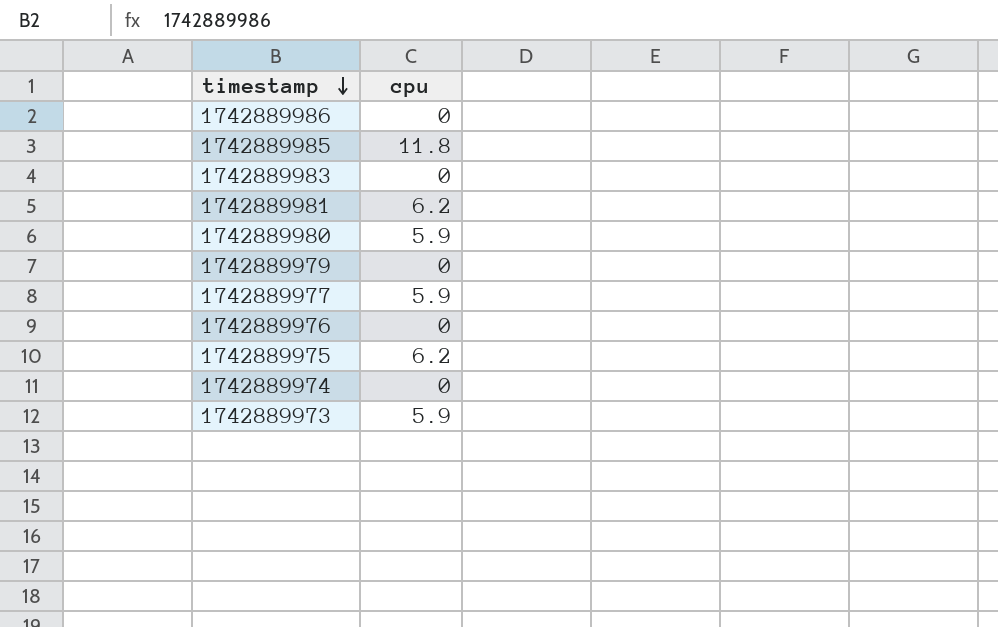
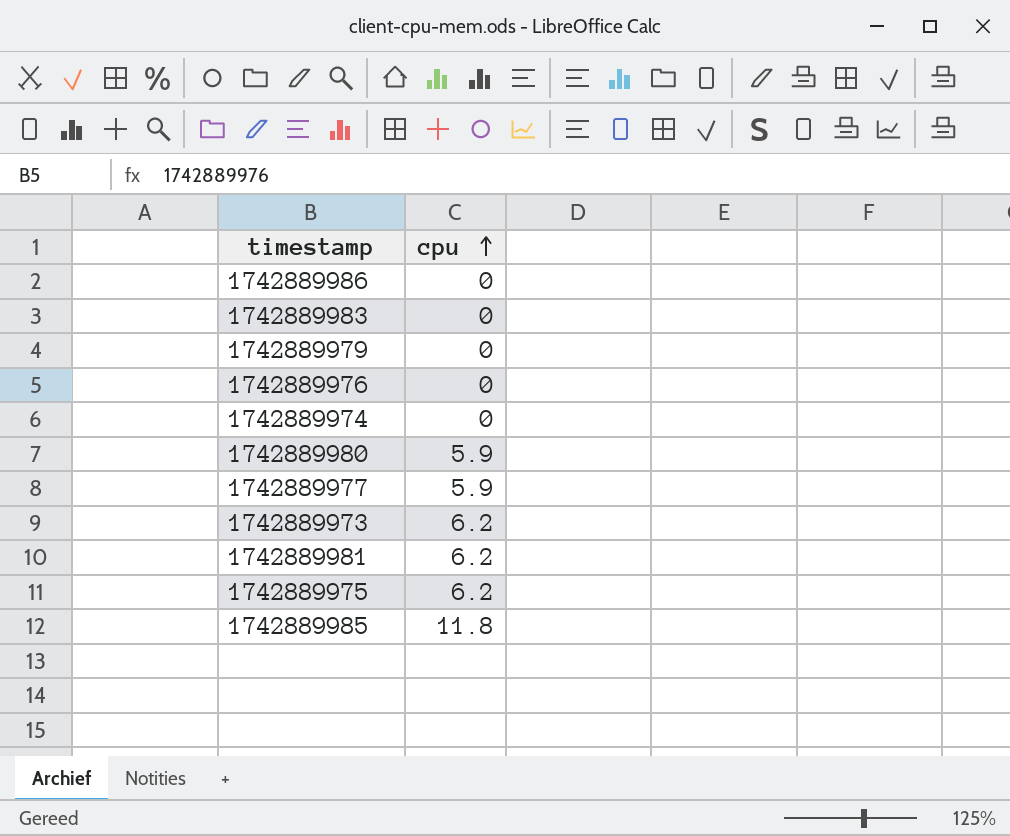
row order: timestamp descending -> cpu ascending
1742889973 | cpu: 5.9 -> 6.2

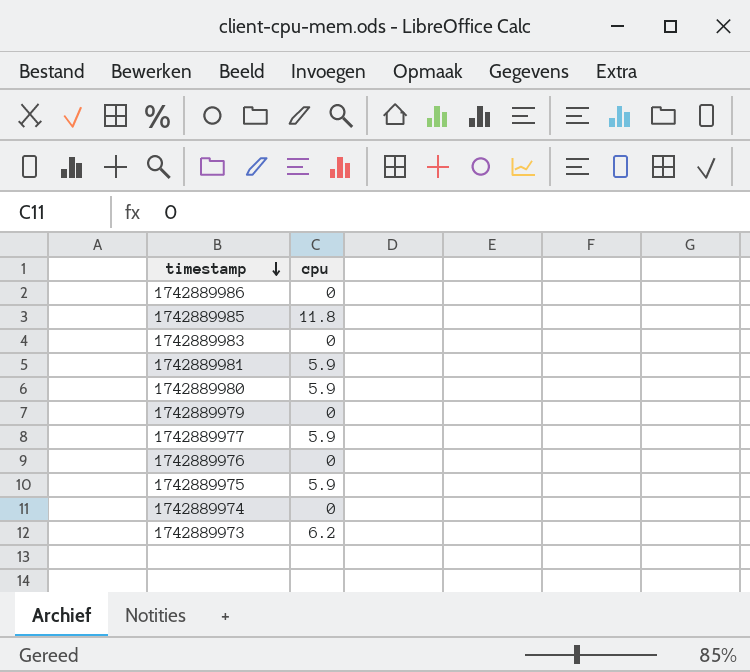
row order: cpu ascending -> timestamp descending
1742889981 | cpu: 6.2 -> 5.9
1742889975 | cpu: 6.2 -> 5.9

